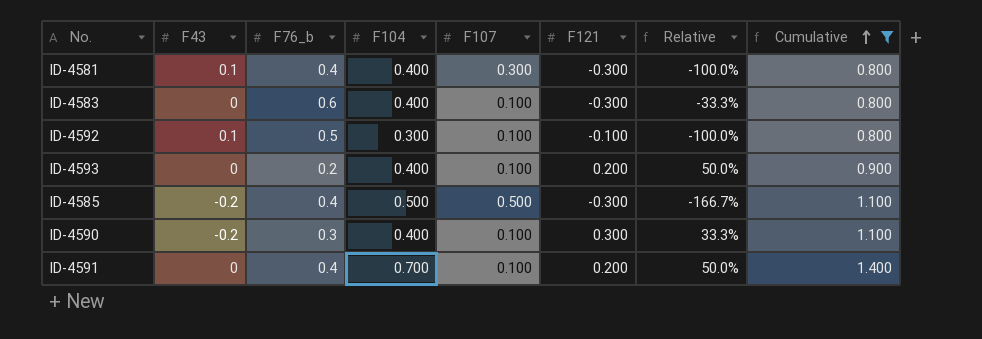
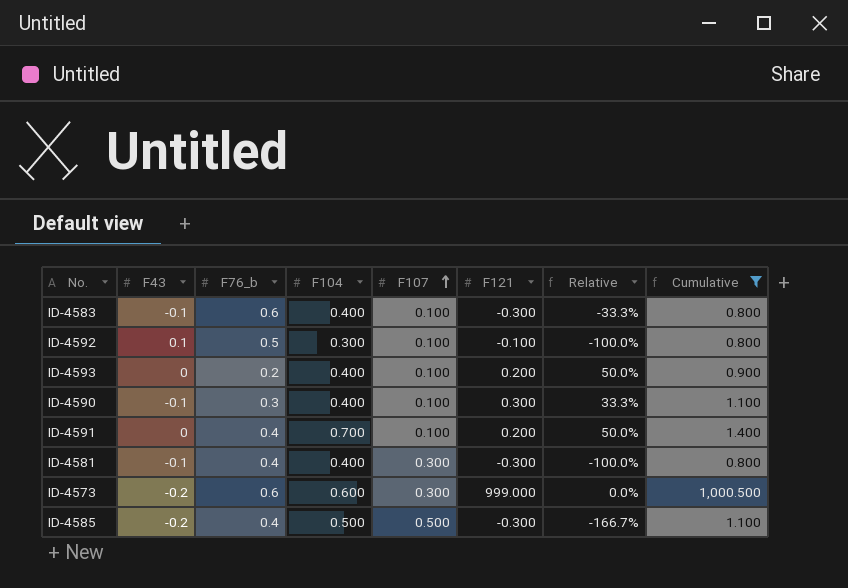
row order: Cumulative ascending -> F107 ascending
ID-4583 | F43: 0 -> -0.1
ID-4590 | F43: -0.2 -> -0.1
ID-4581 | F43: 0.1 -> -0.1
row ID-4573: none -> -0.2 | 0.6 | 0.600 | 0.300 | 999.000 | 0.0% | 1,000.500

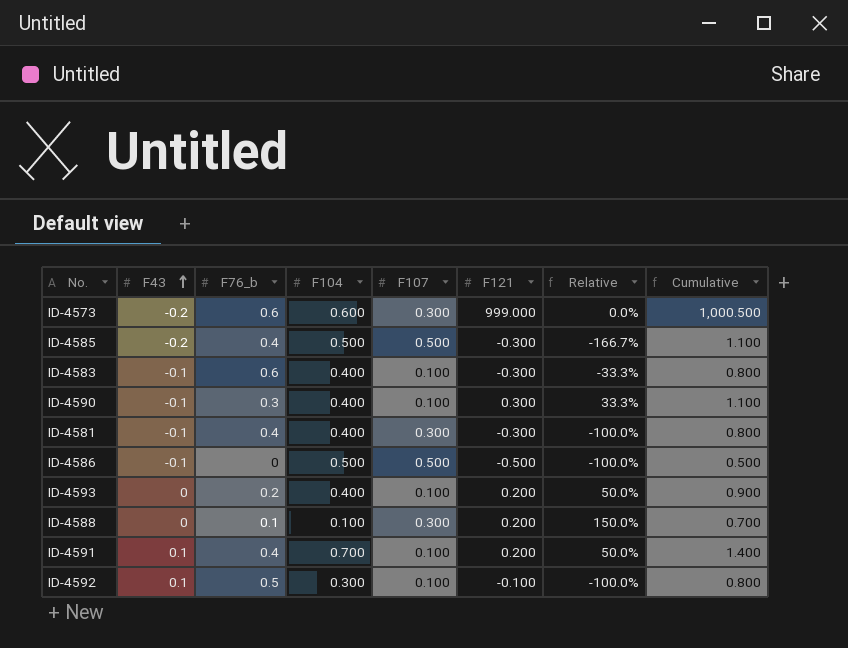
filter: Cumulative >= 0.800 -> none
row order: F107 ascending -> F43 ascending
ID-4591 | F43: 0 -> 0.1

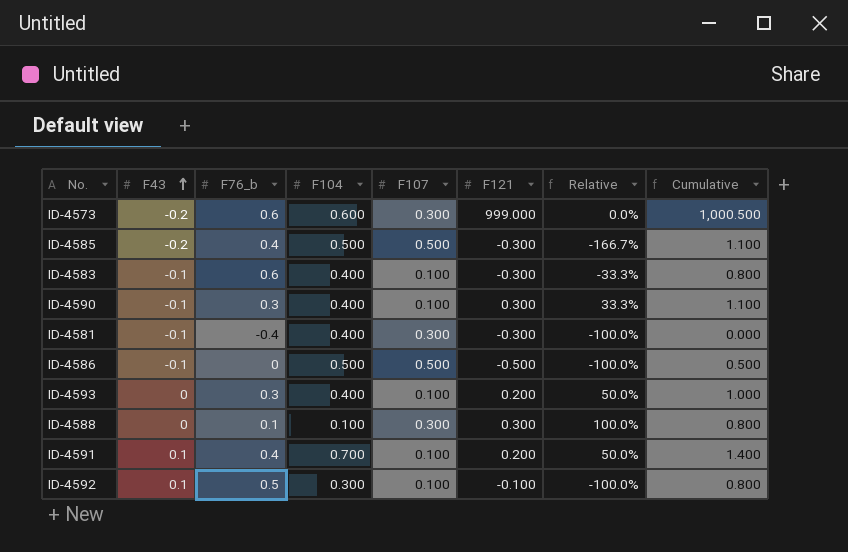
ID-4581 | F76_b: 0.4 -> -0.4
ID-4581 | Cumulative: 0.800 -> 0.000
ID-4593 | F76_b: 0.2 -> 0.3
ID-4593 | Cumulative: 0.900 -> 1.000
ID-4588 | F121: 0.200 -> 0.300
ID-4588 | Relative: 150.0% -> 100.0%
ID-4588 | Cumulative: 0.700 -> 0.800

